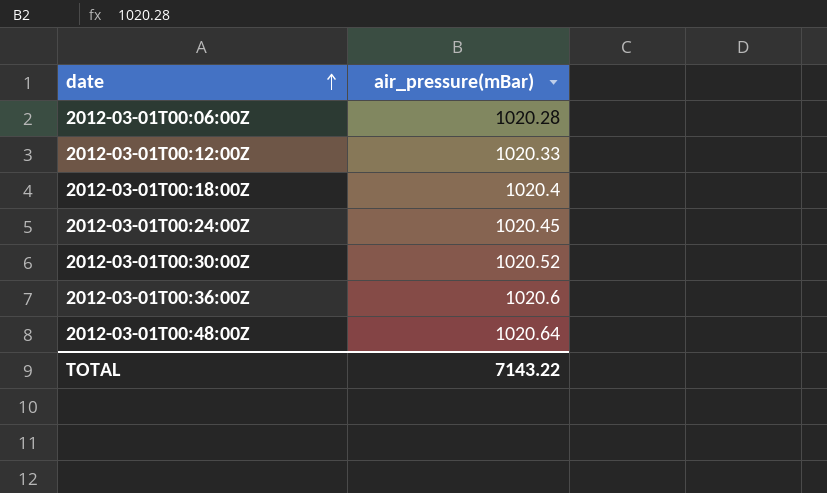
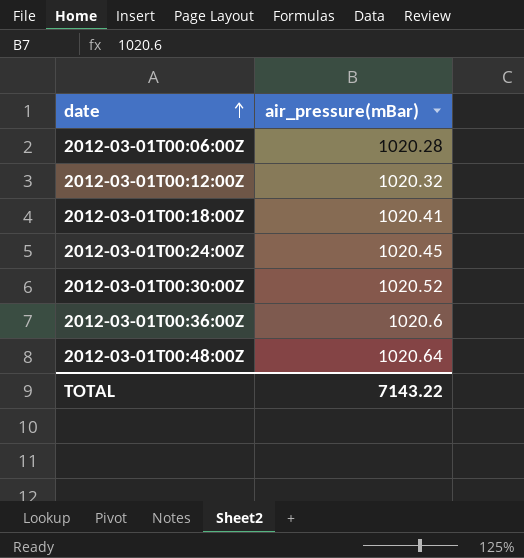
2012-03-01T00:12:00Z | air_pressure(mBar): 1020.33 -> 1020.32
2012-03-01T00:18:00Z | air_pressure(mBar): 1020.4 -> 1020.41

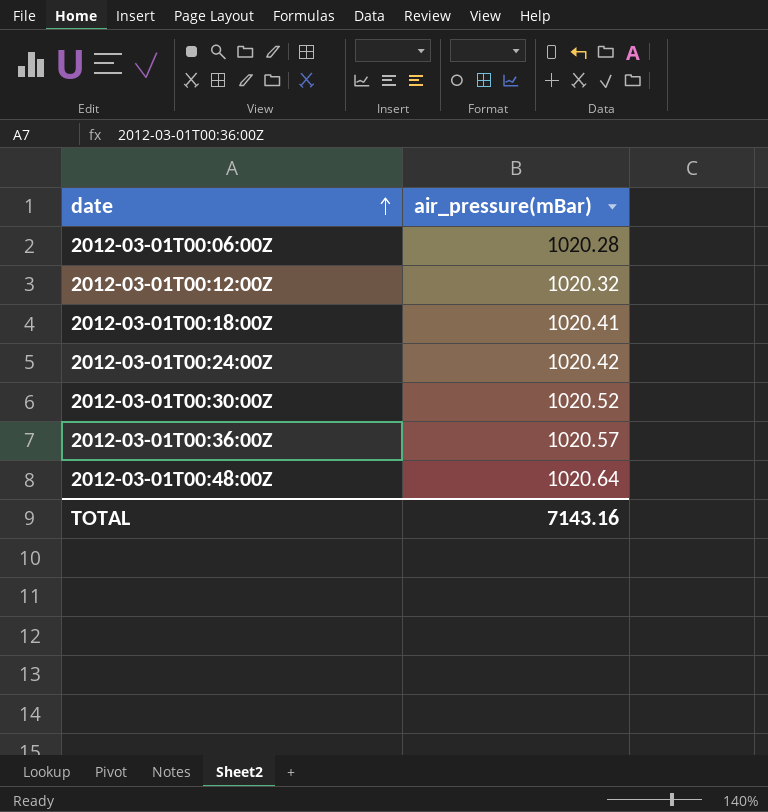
2012-03-01T00:24:00Z | air_pressure(mBar): 1020.45 -> 1020.42
2012-03-01T00:36:00Z | air_pressure(mBar): 1020.6 -> 1020.57
TOTAL | air_pressure(mBar): 7143.22 -> 7143.16

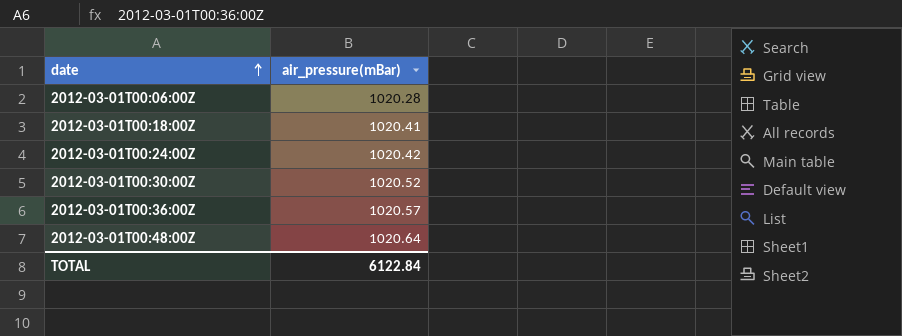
row 2012-03-01T00:12:00Z: 1020.32 -> none
TOTAL | air_pressure(mBar): 7143.16 -> 6122.84

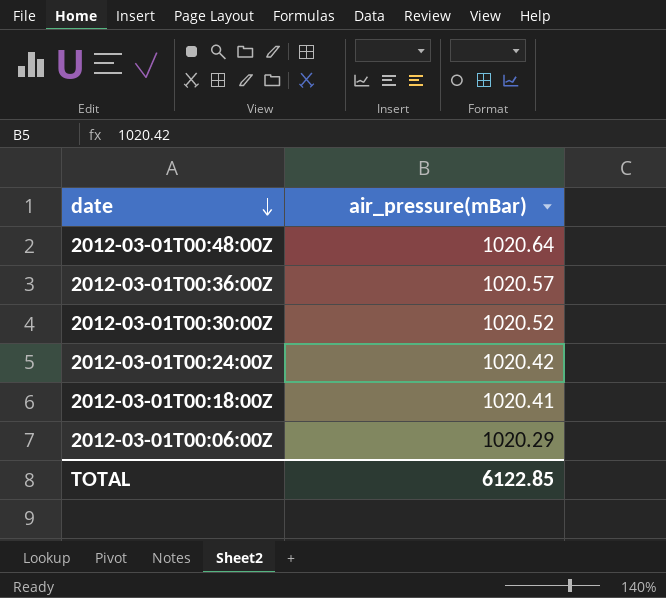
row order: date ascending -> date descending
2012-03-01T00:06:00Z | air_pressure(mBar): 1020.28 -> 1020.29
TOTAL | air_pressure(mBar): 6122.84 -> 6122.85

